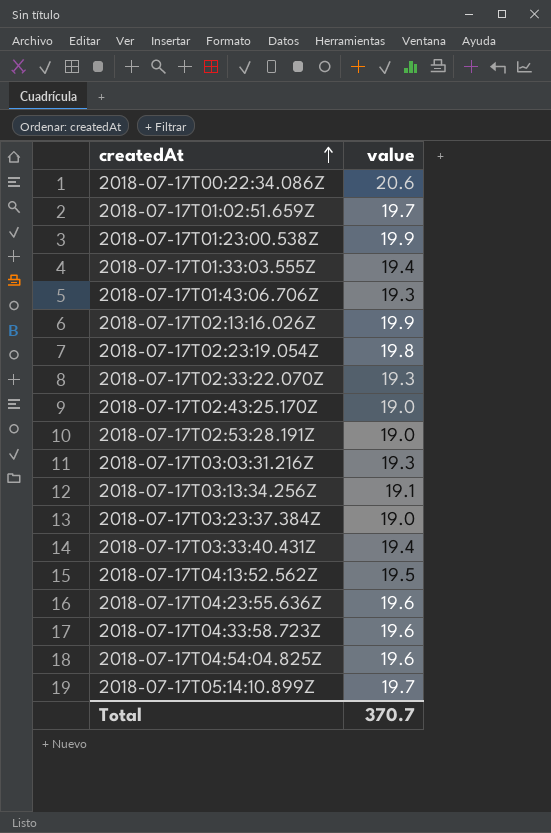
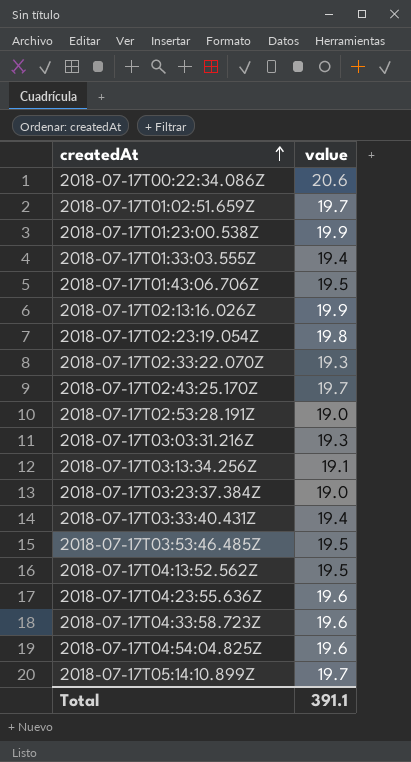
2018-07-17T01:43:06.706Z | value: 19.3 -> 19.5
2018-07-17T02:43:25.170Z | value: 19.0 -> 19.7
row 2018-07-17T03:53:46.485Z: none -> 19.5
Total | value: 370.7 -> 391.1

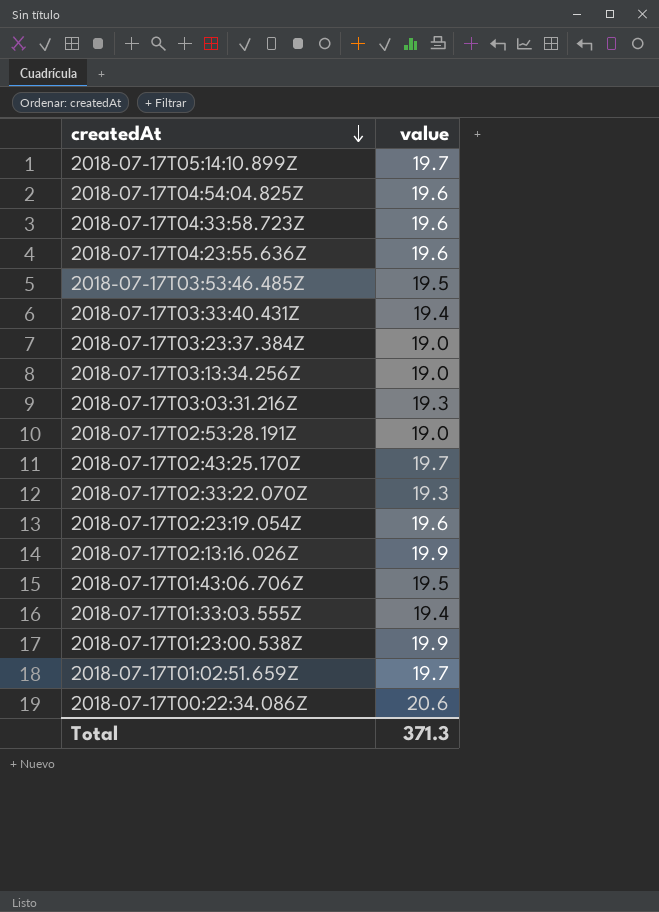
row order: createdAt ascending -> createdAt descending
row 2018-07-17T04:13:52.562Z: 19.5 -> none
2018-07-17T03:13:34.256Z | value: 19.1 -> 19.0
2018-07-17T02:23:19.054Z | value: 19.8 -> 19.6
Total | value: 391.1 -> 371.3

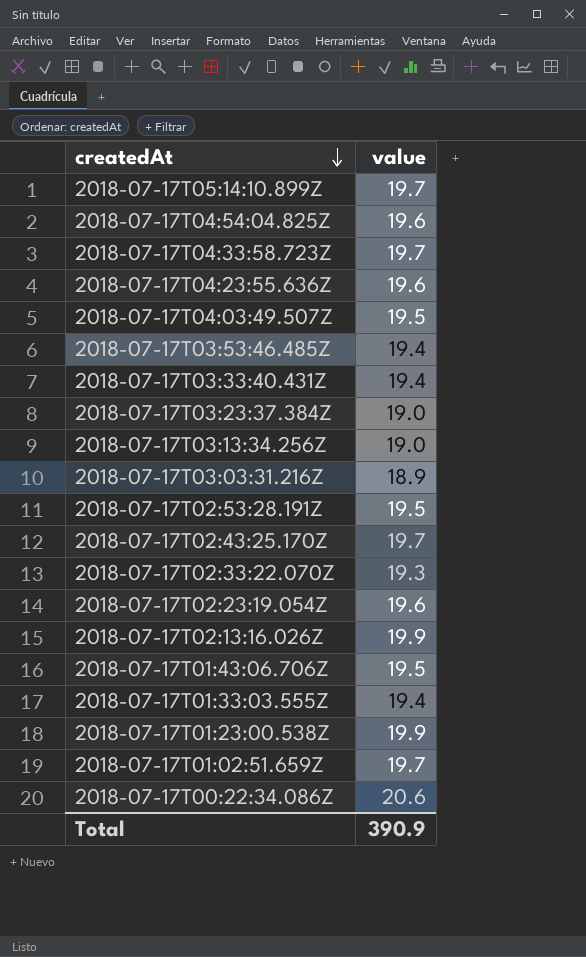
2018-07-17T04:33:58.723Z | value: 19.6 -> 19.7
row 2018-07-17T04:03:49.507Z: none -> 19.5
2018-07-17T03:53:46.485Z | value: 19.5 -> 19.4
2018-07-17T03:03:31.216Z | value: 19.3 -> 18.9
2018-07-17T02:53:28.191Z | value: 19.0 -> 19.5
Total | value: 371.3 -> 390.9

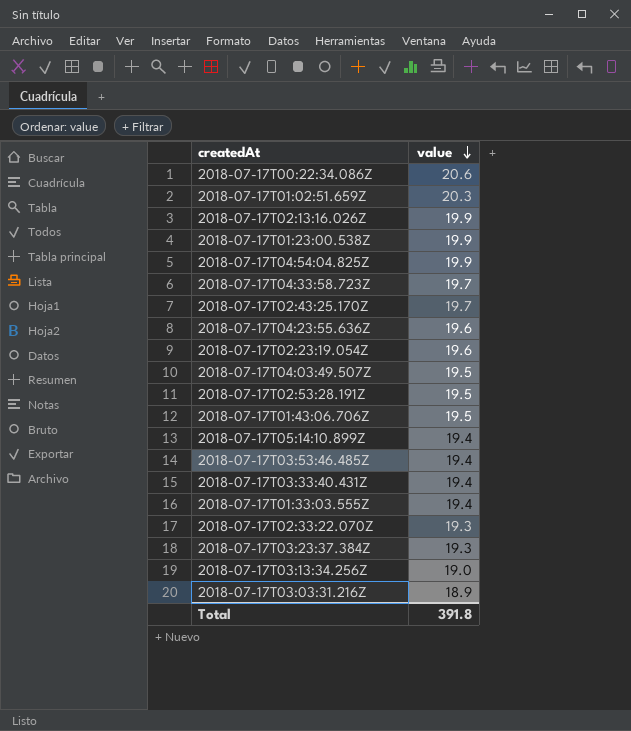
row order: createdAt descending -> value descending
2018-07-17T01:02:51.659Z | value: 19.7 -> 20.3
2018-07-17T04:54:04.825Z | value: 19.6 -> 19.9
2018-07-17T05:14:10.899Z | value: 19.7 -> 19.4
2018-07-17T03:23:37.384Z | value: 19.0 -> 19.3
Total | value: 390.9 -> 391.8

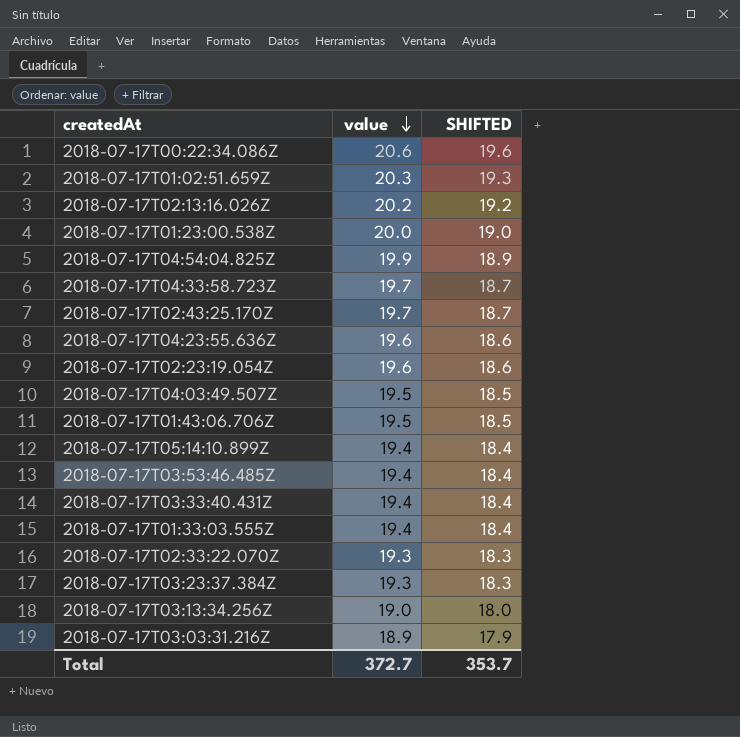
column SHIFTED | formula: none -> [value] - 1
row 2018-07-17T02:53:28.191Z: 19.5 -> none
2018-07-17T02:13:16.026Z | value: 19.9 -> 20.2
2018-07-17T01:23:00.538Z | value: 19.9 -> 20.0
Total | value: 391.8 -> 372.7

